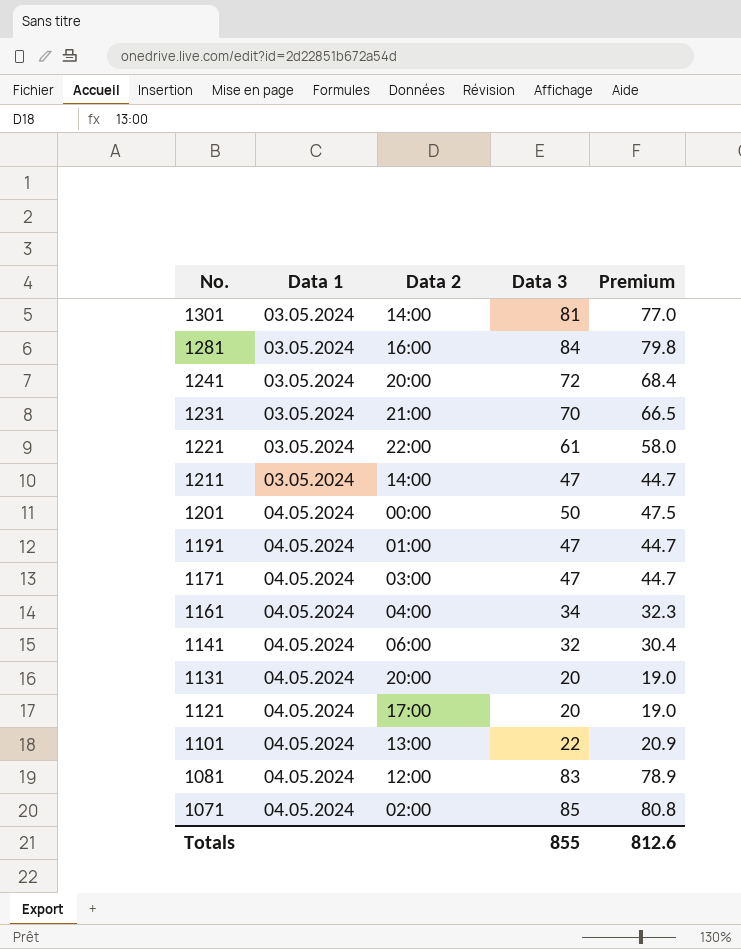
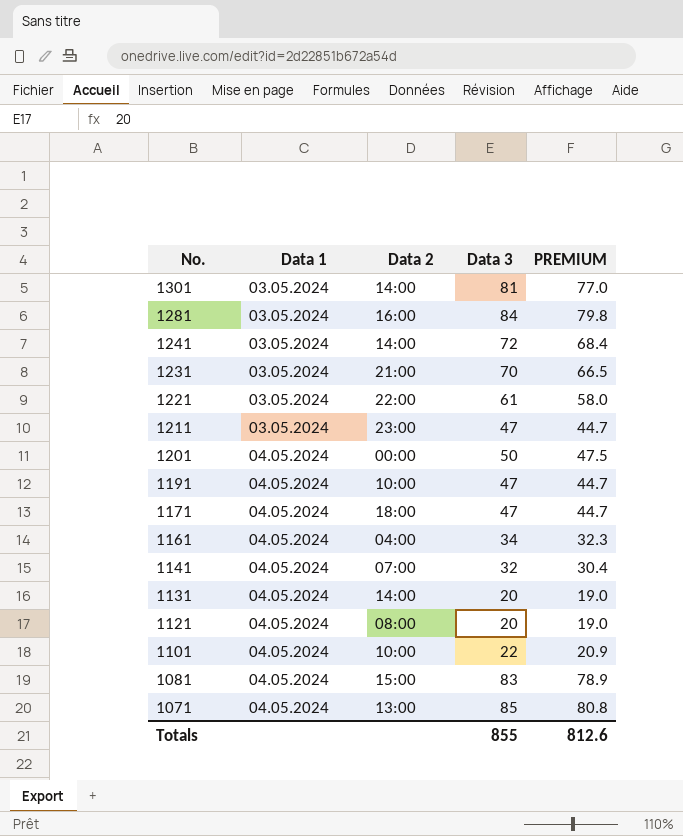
column name: Premium -> PREMIUM
1241 | Data 2: 20:00 -> 14:00
1211 | Data 2: 14:00 -> 23:00
1191 | Data 2: 01:00 -> 10:00
1171 | Data 2: 03:00 -> 18:00
1141 | Data 2: 06:00 -> 07:00
1131 | Data 2: 20:00 -> 14:00
1121 | Data 2: 17:00 -> 08:00
1101 | Data 2: 13:00 -> 10:00
1081 | Data 2: 12:00 -> 15:00
1071 | Data 2: 02:00 -> 13:00

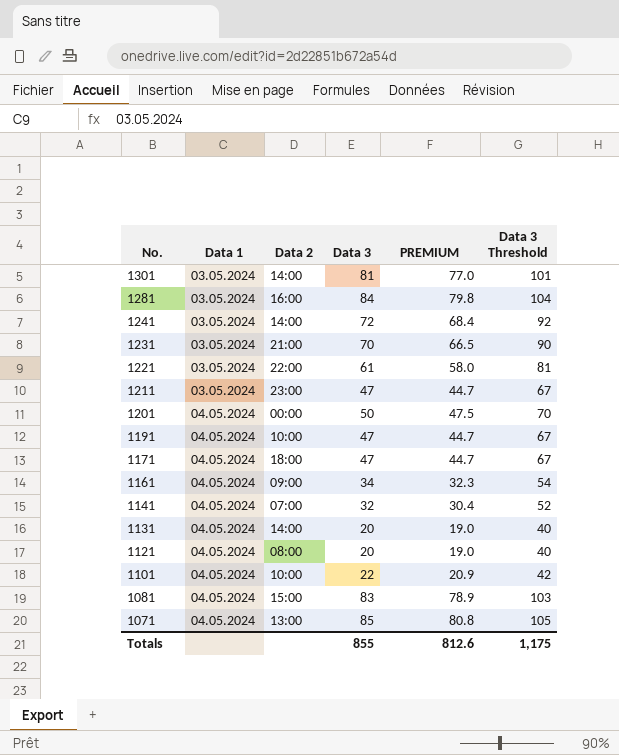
column Data 3 Threshold | formula: none -> [Data 3] + 20
1161 | Data 2: 04:00 -> 09:00

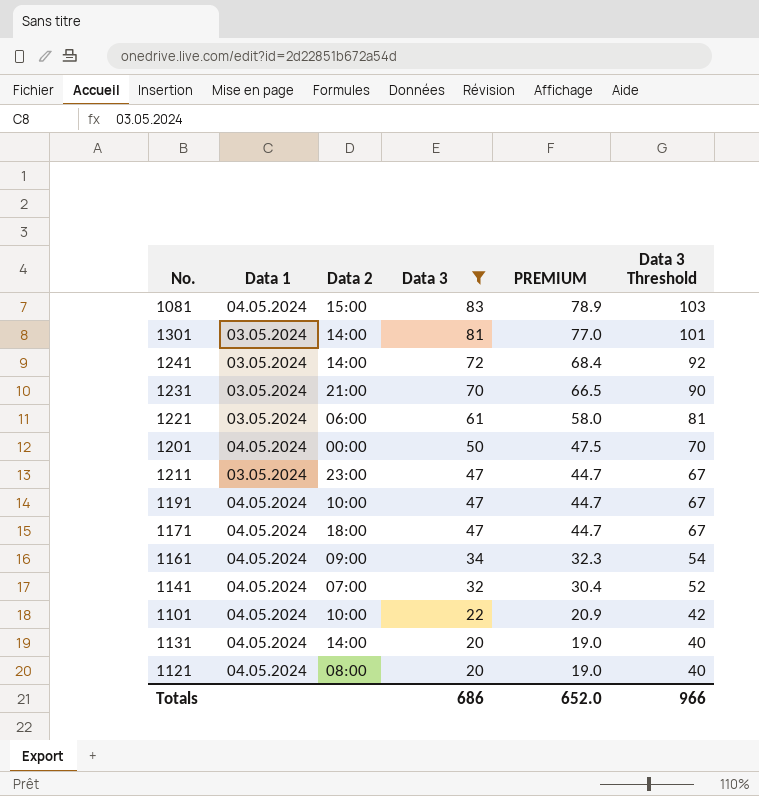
filter: none -> Data 3 <= 83
row order: No. descending -> Data 3 descending
1221 | Data 2: 22:00 -> 06:00
Totals | Data 3: 855 -> 686
Totals | PREMIUM: 812.6 -> 652.0
Totals | Data 3 Threshold: 1,175 -> 966

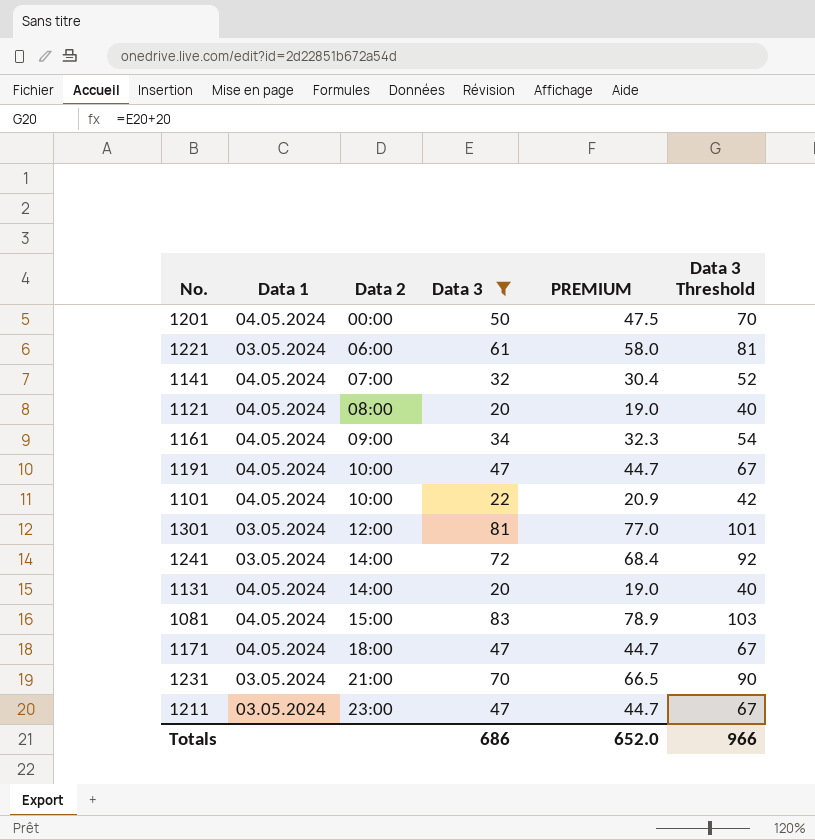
row order: Data 3 descending -> Data 2 ascending
1301 | Data 2: 14:00 -> 12:00

